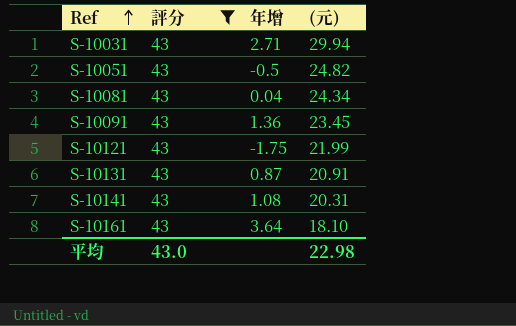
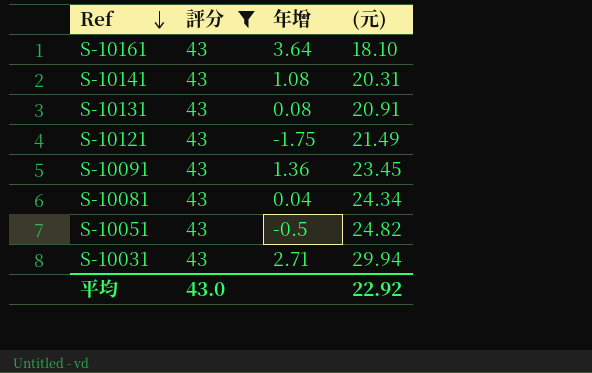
row order: Ref ascending -> Ref descending
S-10131 | 年增: 0.87 -> 0.08
S-10121 | (元): 21.99 -> 21.49
平均 | (元): 22.98 -> 22.92

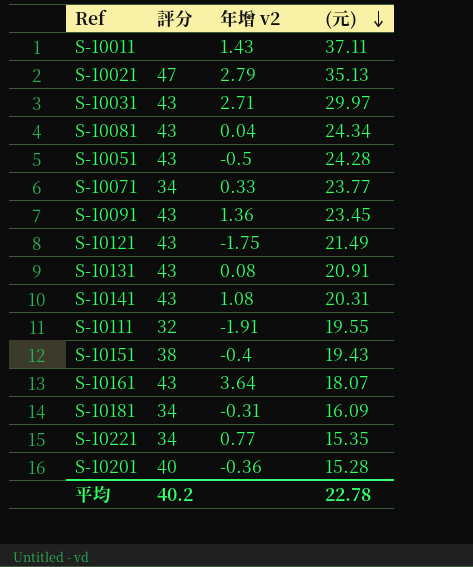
filter: 評分 = 43 -> none
row order: Ref descending -> (元) descending
column name: 年增 -> 年增 v2
S-10031 | (元): 29.94 -> 29.97
S-10051 | (元): 24.82 -> 24.28
S-10161 | (元): 18.10 -> 18.07
平均 | 評分: 43.0 -> 40.2
平均 | (元): 22.92 -> 22.78

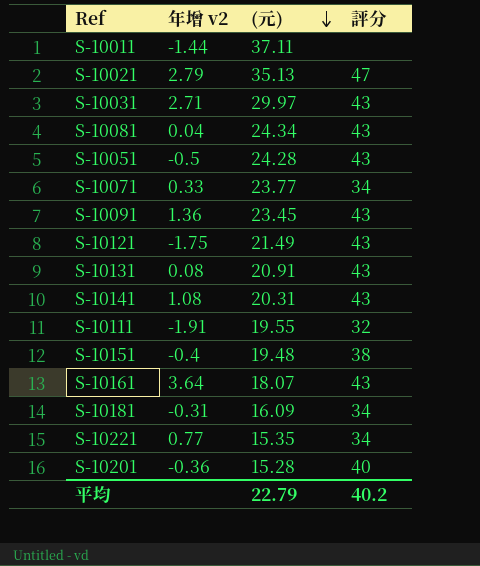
column 評分 | position: 2 -> 4
S-10011 | 年增 v2: 1.43 -> -1.44
S-10151 | (元): 19.43 -> 19.48
平均 | (元): 22.78 -> 22.79

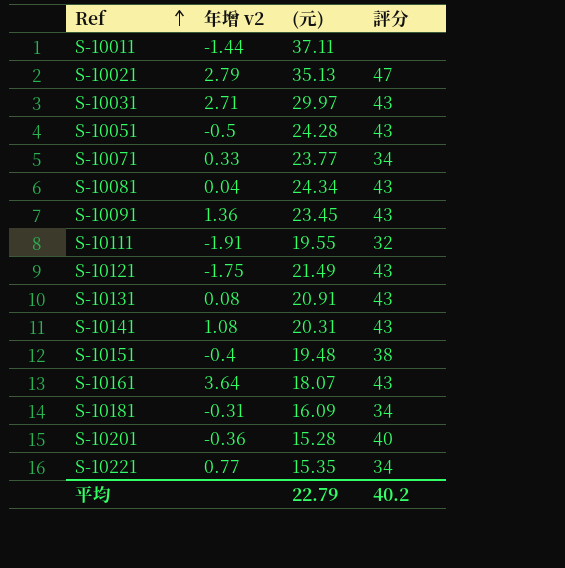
row order: (元) descending -> Ref ascending

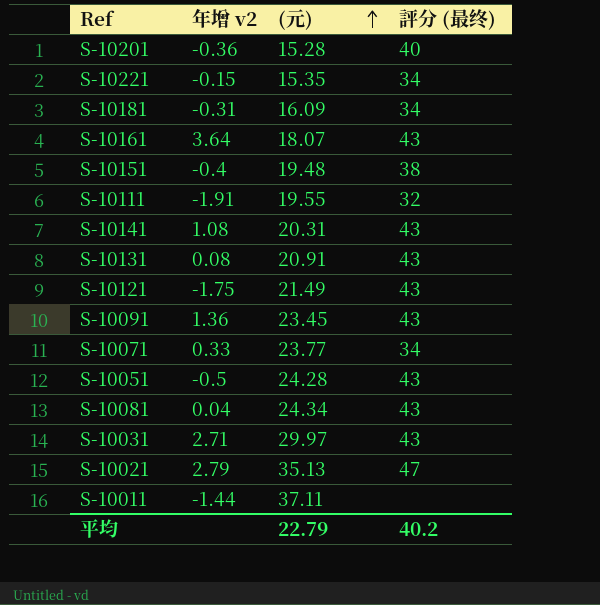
row order: Ref ascending -> (元) ascending
column name: 評分 -> 評分 (最终)
S-10221 | 年增 v2: 0.77 -> -0.15

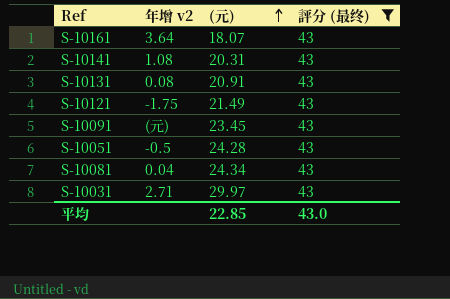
filter: none -> 評分 (最终) = 43
S-10091 | 年增 v2: 1.36 -> (元)
平均 | (元): 22.79 -> 22.85
平均 | 評分 (最终): 40.2 -> 43.0

